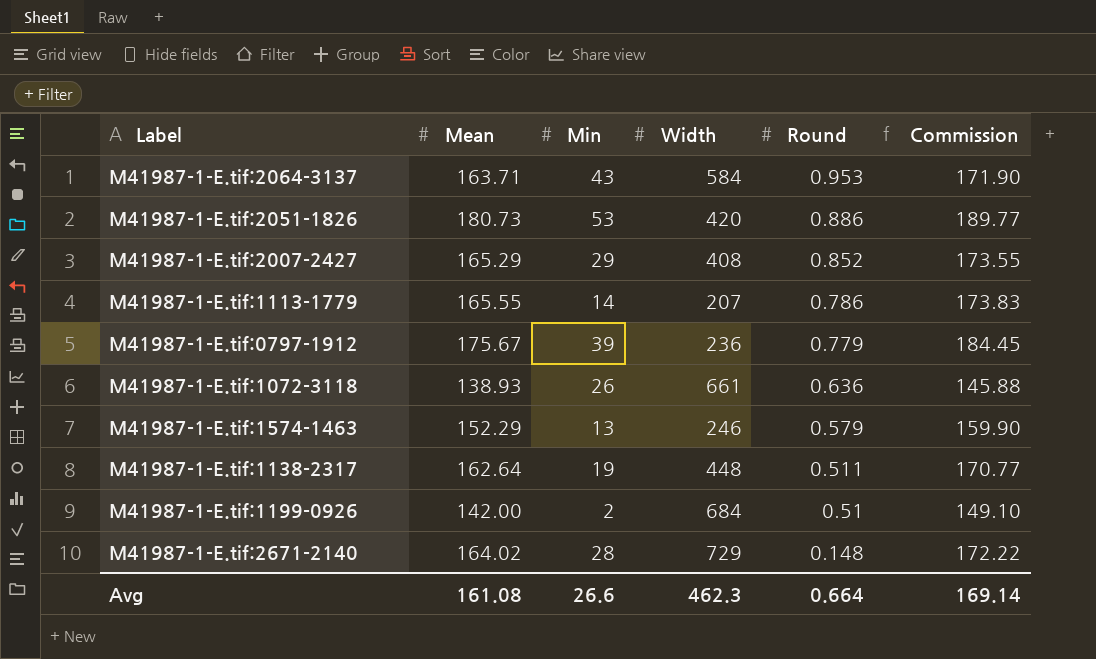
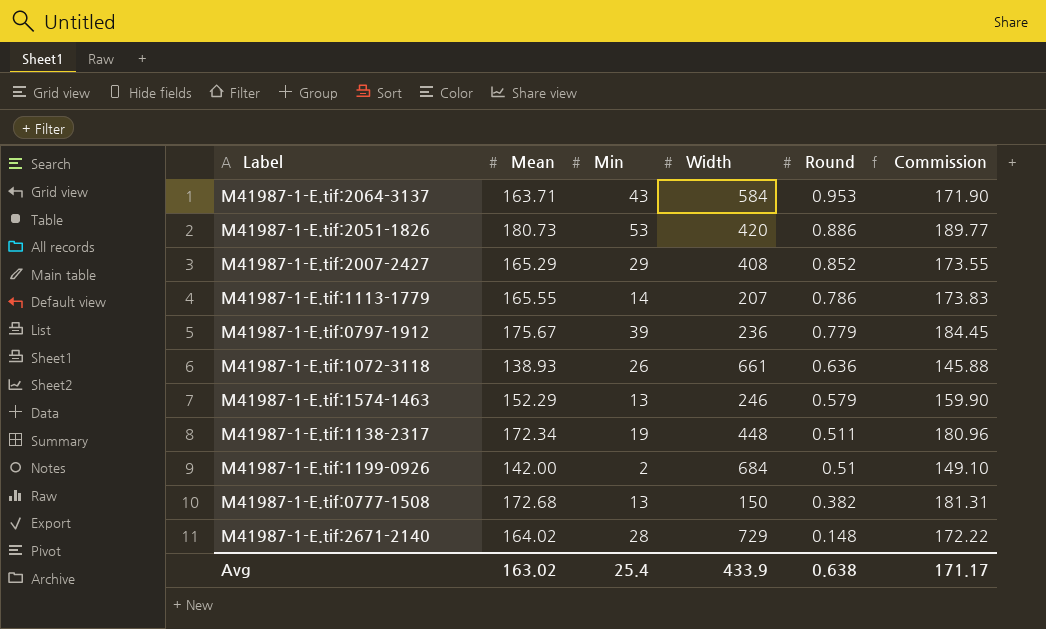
M41987-1-E.tif:1138-2317 | Mean: 162.64 -> 172.34
M41987-1-E.tif:1138-2317 | Commission: 170.77 -> 180.96
row M41987-1-E.tif:0777-1508: none -> 172.68 | 13 | 150 | 0.382 | 181.31
Avg | Mean: 161.08 -> 163.02
Avg | Min: 26.6 -> 25.4
Avg | Width: 462.3 -> 433.9
Avg | Round: 0.664 -> 0.638
Avg | Commission: 169.14 -> 171.17

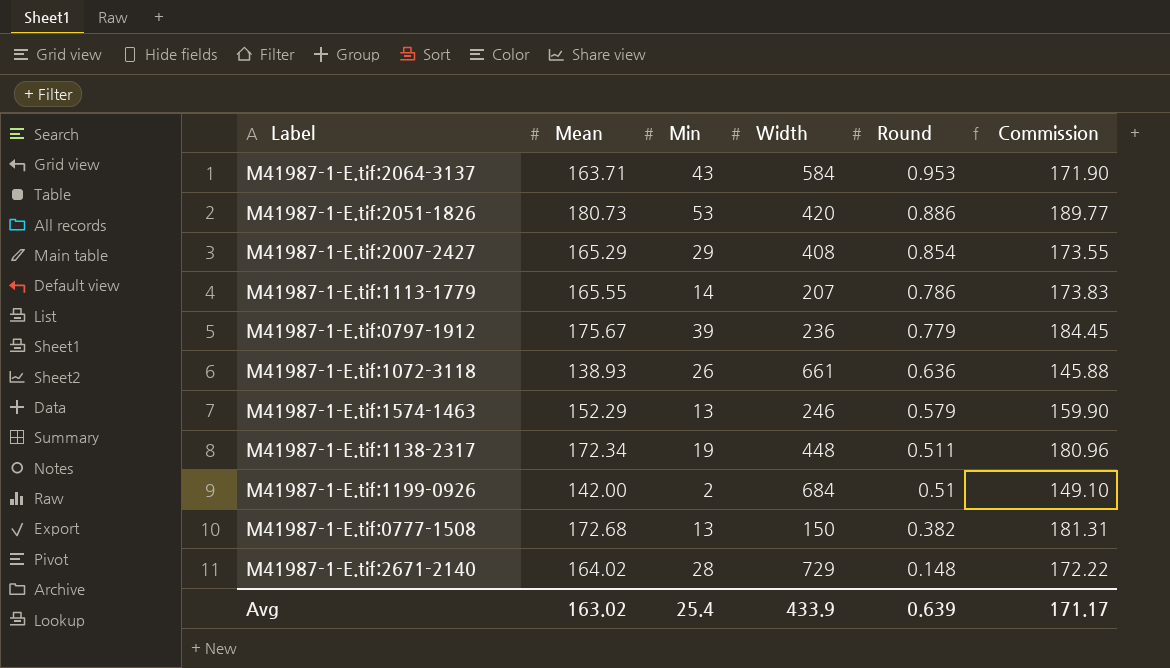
M41987-1-E.tif:2007-2427 | Round: 0.852 -> 0.854
Avg | Round: 0.638 -> 0.639

